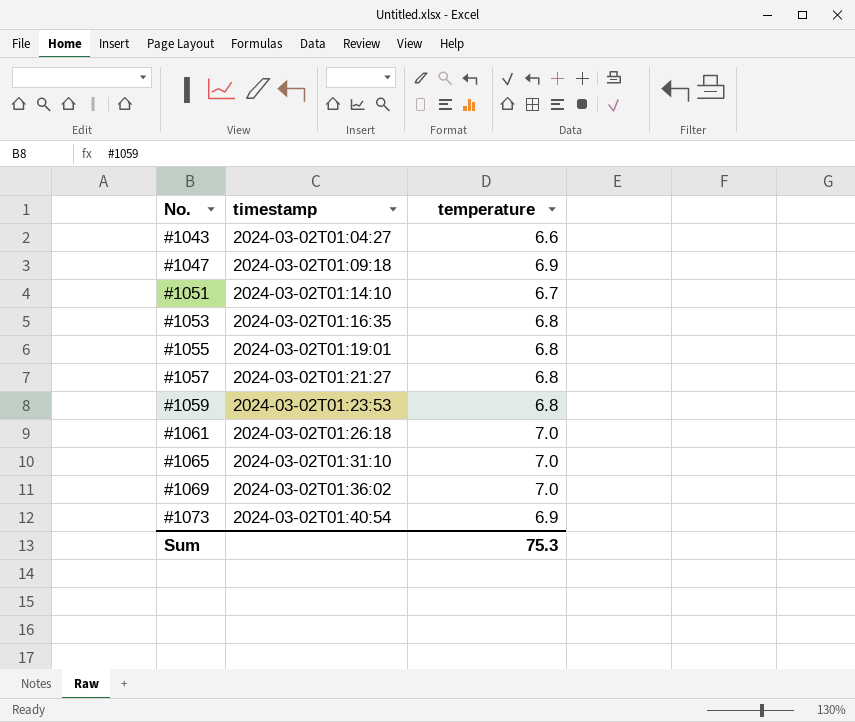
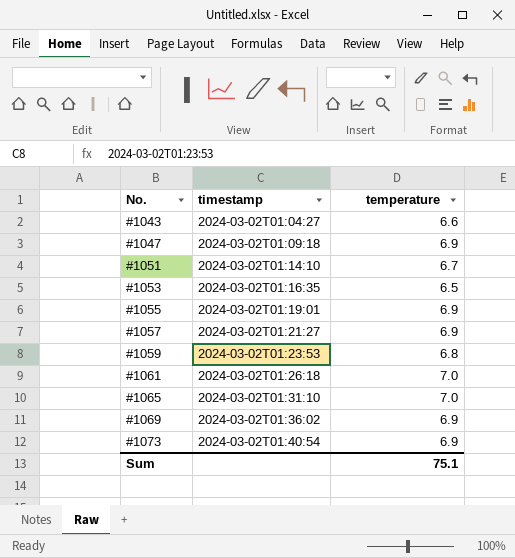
#1053 | temperature: 6.8 -> 6.5
#1055 | temperature: 6.8 -> 6.9
#1057 | temperature: 6.8 -> 6.9
#1069 | temperature: 7.0 -> 6.9
Sum | temperature: 75.3 -> 75.1

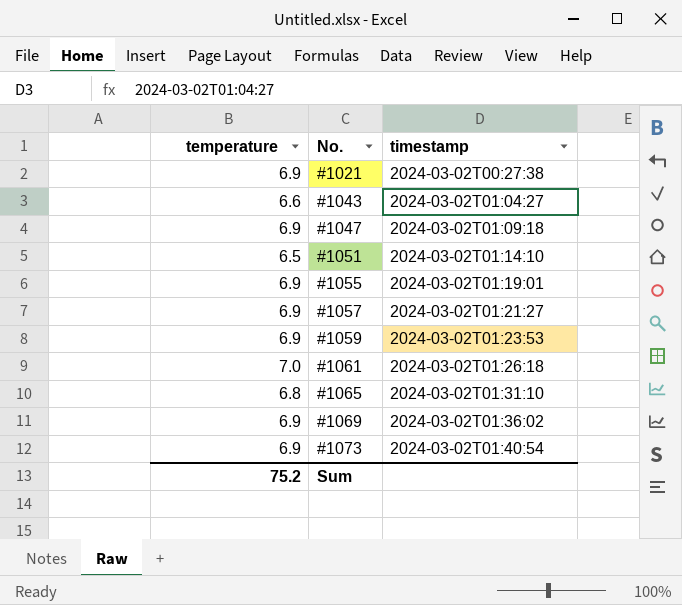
column temperature | position: 3 -> 1
row #1053: 2024-03-02T01:16:35 | 6.5 -> none
row #1021: none -> 6.9 | 2024-03-02T00:27:38
#1051 | temperature: 6.7 -> 6.5
#1059 | temperature: 6.8 -> 6.9
#1065 | temperature: 7.0 -> 6.8
Sum | temperature: 75.1 -> 75.2

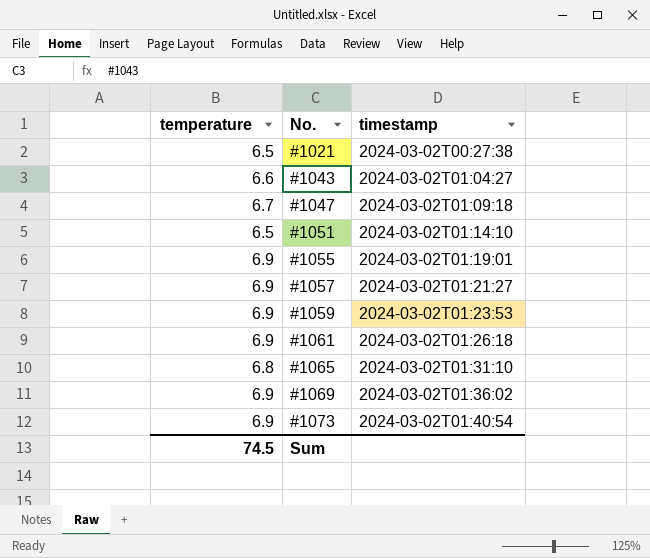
#1021 | temperature: 6.9 -> 6.5
#1047 | temperature: 6.9 -> 6.7
#1061 | temperature: 7.0 -> 6.9
Sum | temperature: 75.2 -> 74.5

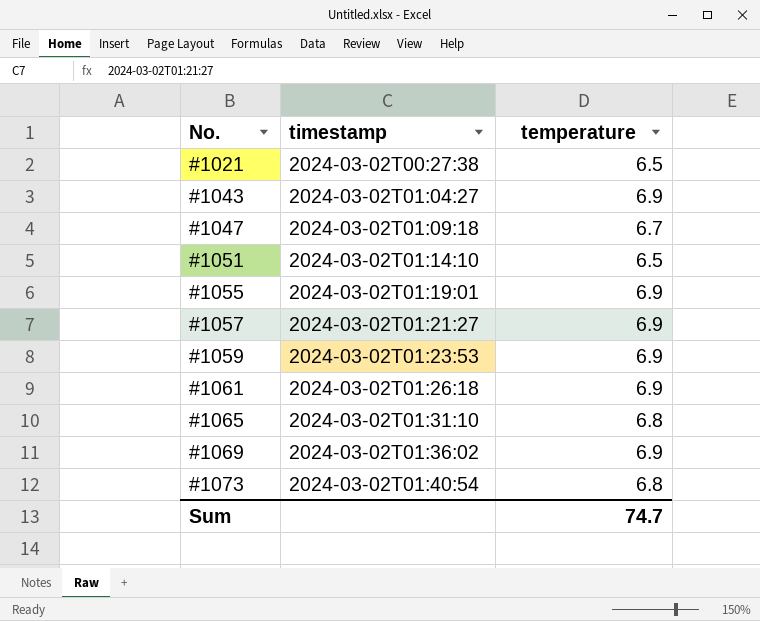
column temperature | position: 1 -> 3
#1043 | temperature: 6.6 -> 6.9
#1073 | temperature: 6.9 -> 6.8
Sum | temperature: 74.5 -> 74.7

